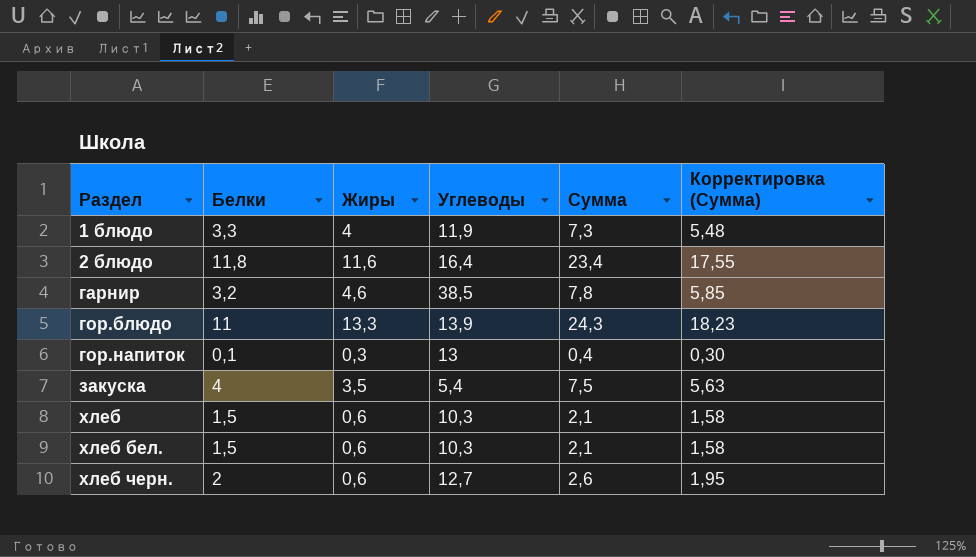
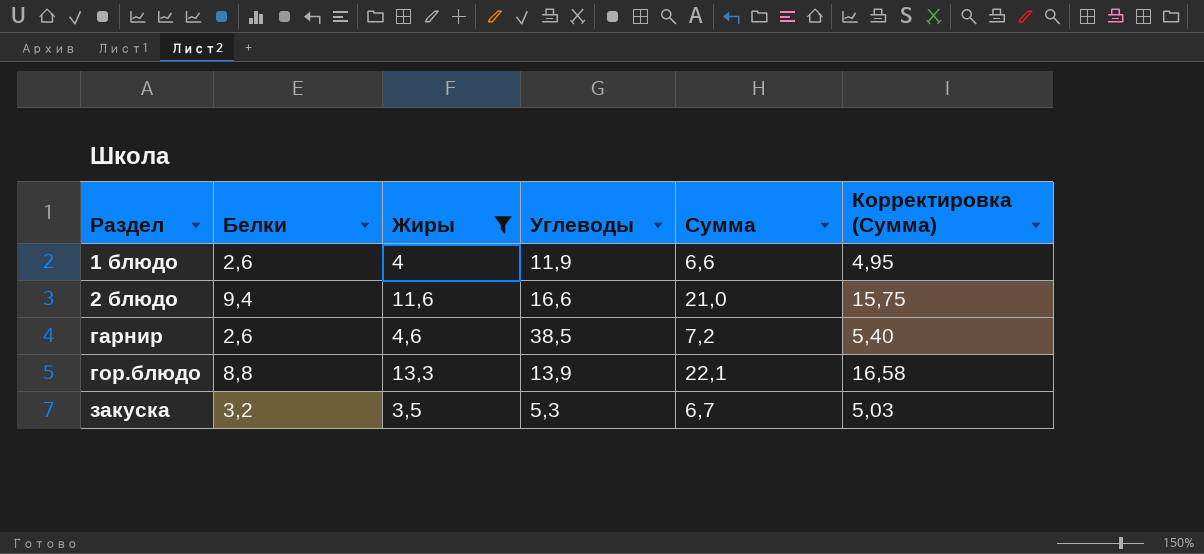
filter: none -> Жиры >= 3,5
1 блюдо | Белки: 3,3 -> 2,6
1 блюдо | Сумма: 7,3 -> 6,6
1 блюдо | Корректировка (Сумма): 5,48 -> 4,95
2 блюдо | Белки: 11,8 -> 9,4
2 блюдо | Углеводы: 16,4 -> 16,6
2 блюдо | Сумма: 23,4 -> 21,0
2 блюдо | Корректировка (Сумма): 17,55 -> 15,75
гарнир | Белки: 3,2 -> 2,6
гарнир | Сумма: 7,8 -> 7,2
гарнир | Корректировка (Сумма): 5,85 -> 5,40
гор.блюдо | Белки: 11 -> 8,8
гор.блюдо | Сумма: 24,3 -> 22,1
гор.блюдо | Корректировка (Сумма): 18,23 -> 16,58
закуска | Белки: 4 -> 3,2
закуска | Углеводы: 5,4 -> 5,3
закуска | Сумма: 7,5 -> 6,7
закуска | Корректировка (Сумма): 5,63 -> 5,03

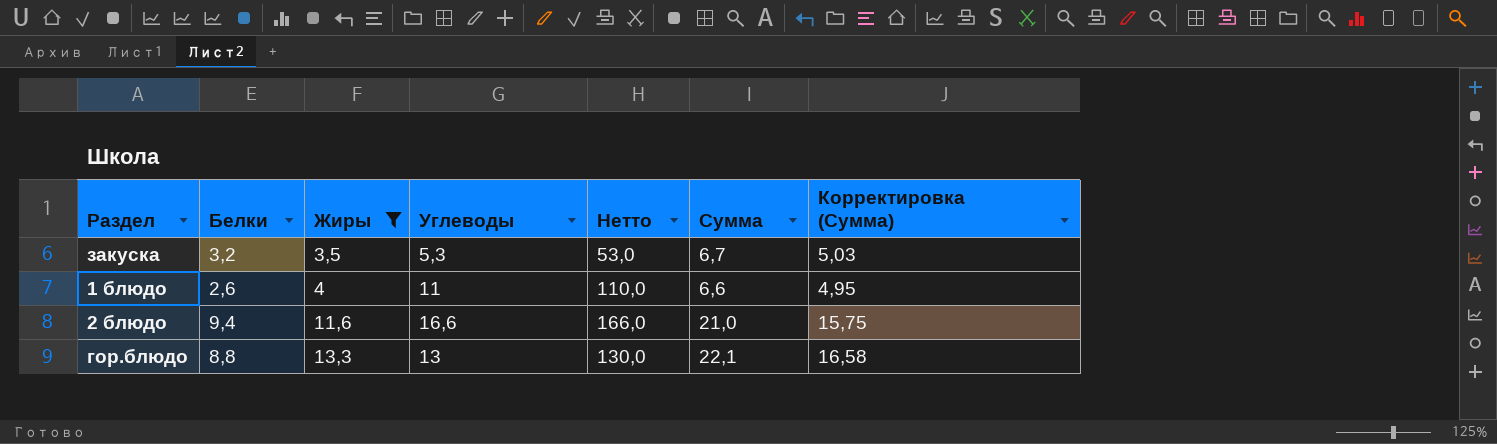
row order: Раздел ascending -> Жиры ascending
column Нетто | formula: none -> [Углеводы] * 10
row гарнир: 2,6 | 4,6 | 38,5 | 7,2 | 5,40 -> none
1 блюдо | Углеводы: 11,9 -> 11
гор.блюдо | Углеводы: 13,9 -> 13

